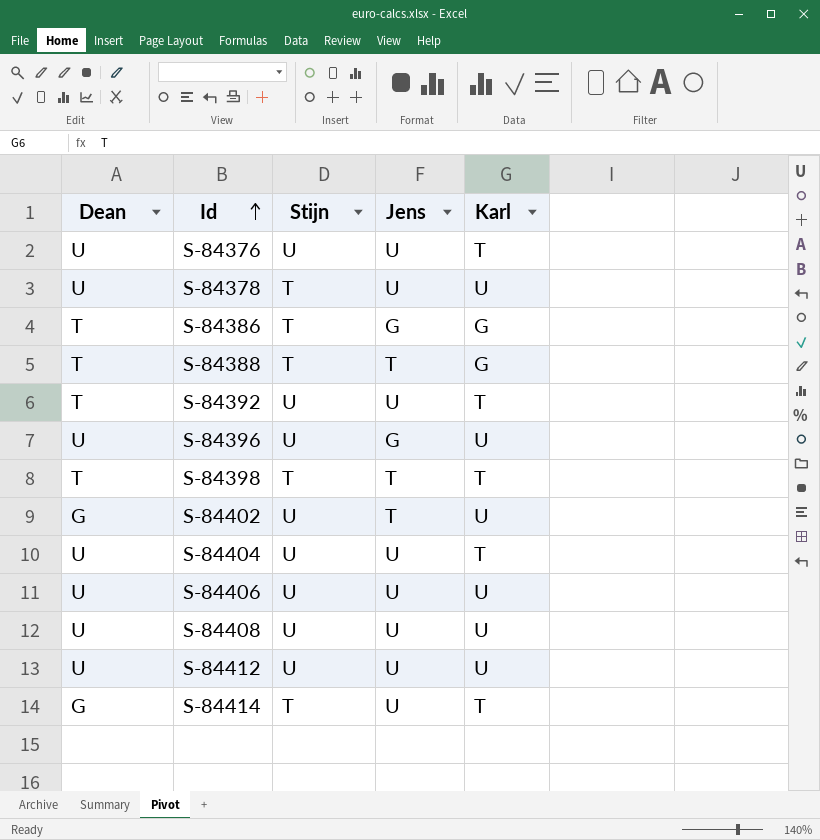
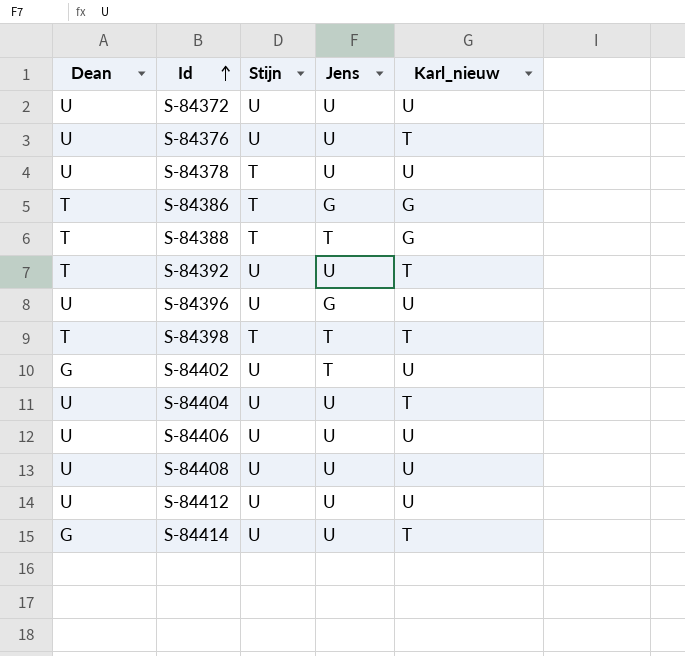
column name: Karl -> Karl_nieuw
row S-84372: none -> U | U | U | U
S-84414 | Stijn: T -> U

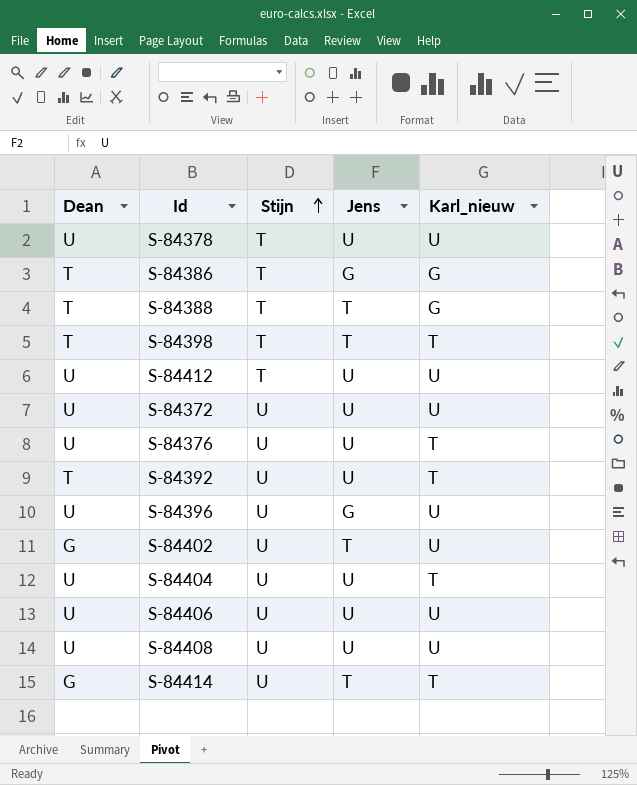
row order: Id ascending -> Stijn ascending
S-84412 | Stijn: U -> T
S-84414 | Jens: U -> T

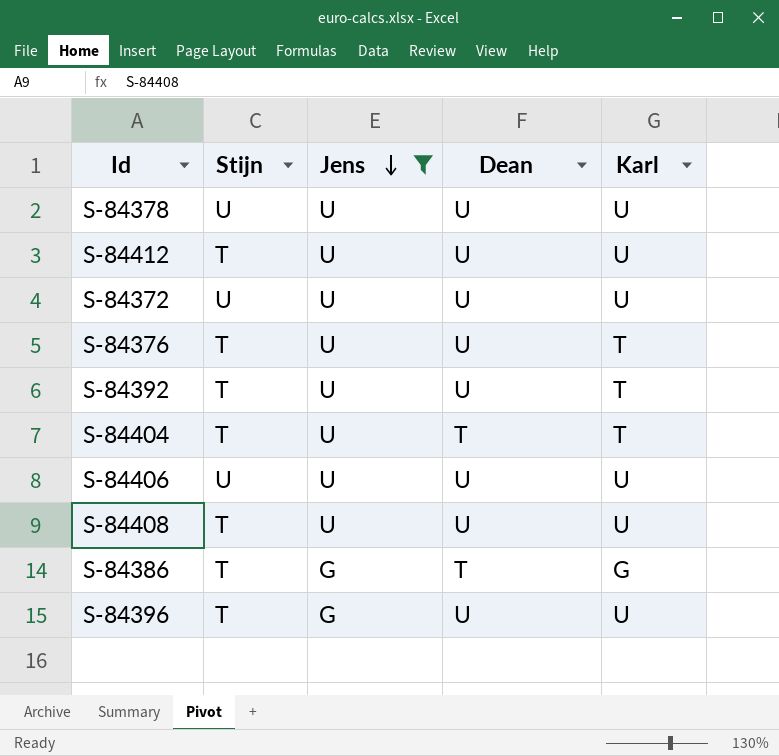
filter: none -> Jens != T
row order: Stijn ascending -> Jens descending
column Dean | position: 1 -> 4
column name: Karl_nieuw -> Karl
S-84378 | Stijn: T -> U
S-84376 | Stijn: U -> T
S-84392 | Stijn: U -> T
S-84392 | Dean: T -> U
S-84404 | Stijn: U -> T
S-84404 | Dean: U -> T
S-84408 | Stijn: U -> T
S-84396 | Stijn: U -> T

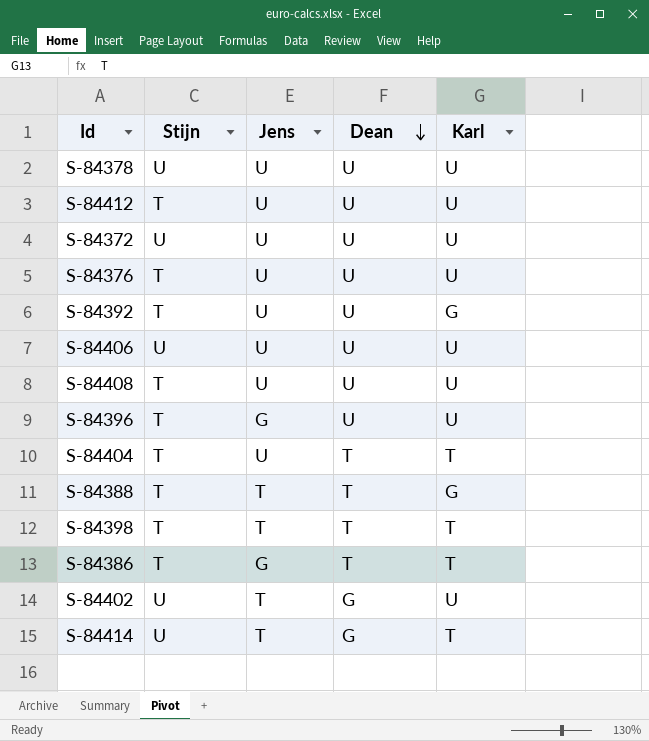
filter: Jens != T -> none
row order: Jens descending -> Dean descending
S-84376 | Karl: T -> U
S-84392 | Karl: T -> G
S-84386 | Karl: G -> T

